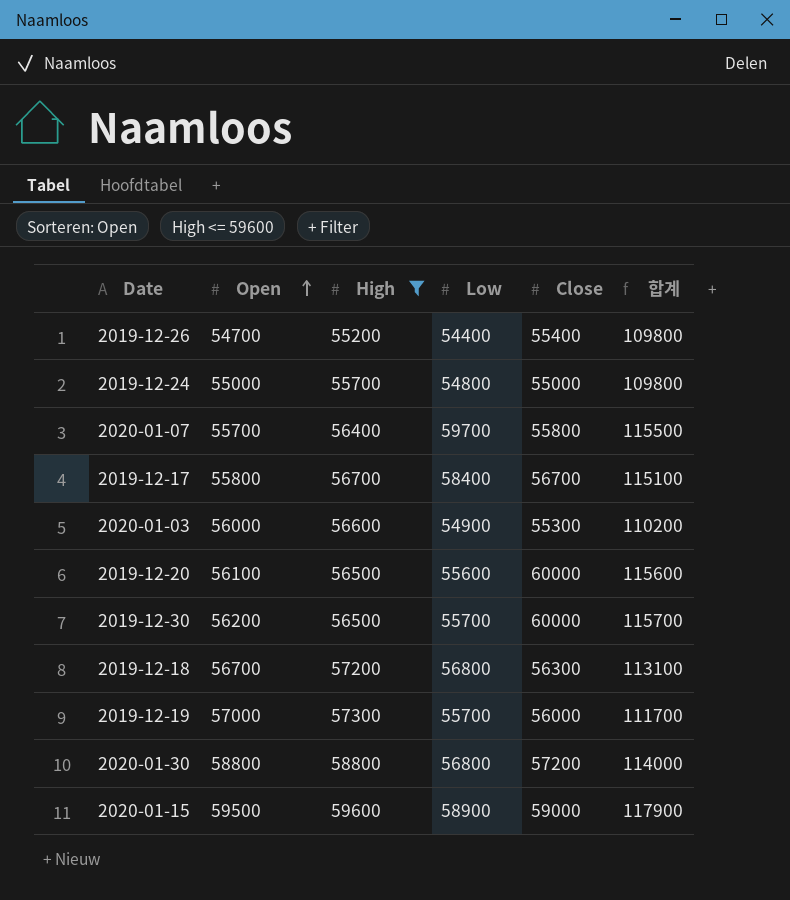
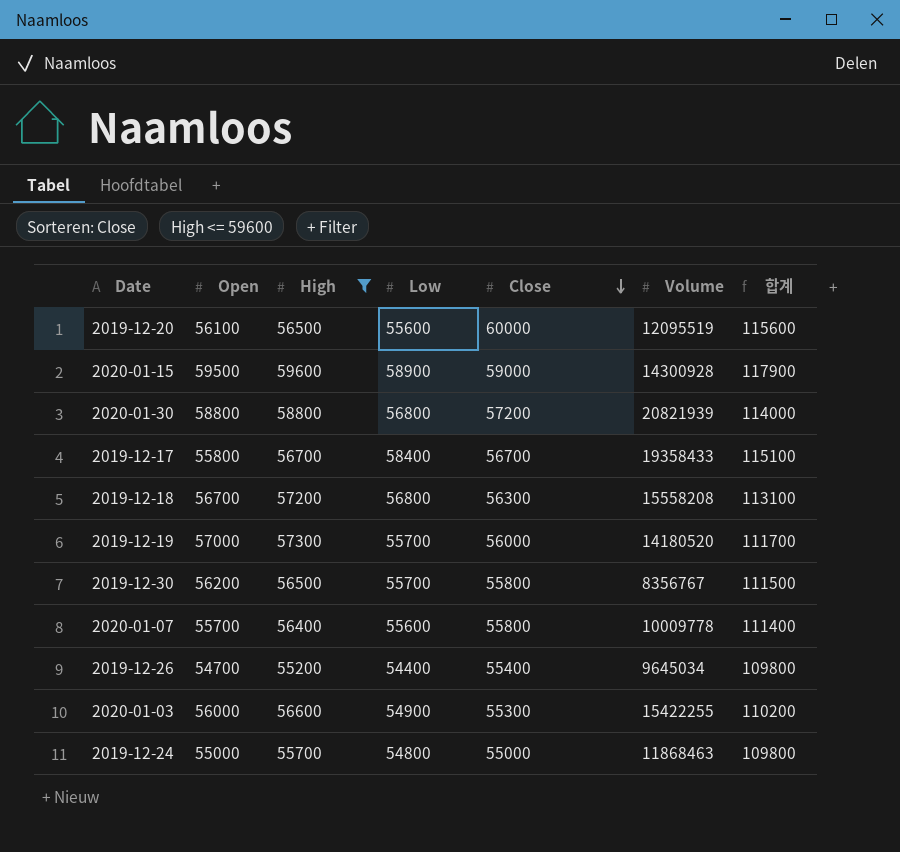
row order: Open ascending -> Close descending
column Volume | position: none -> 6
2019-12-30 | Close: 60000 -> 55800
2019-12-30 | 합계: 115700 -> 111500
2020-01-07 | Low: 59700 -> 55600
2020-01-07 | 합계: 115500 -> 111400

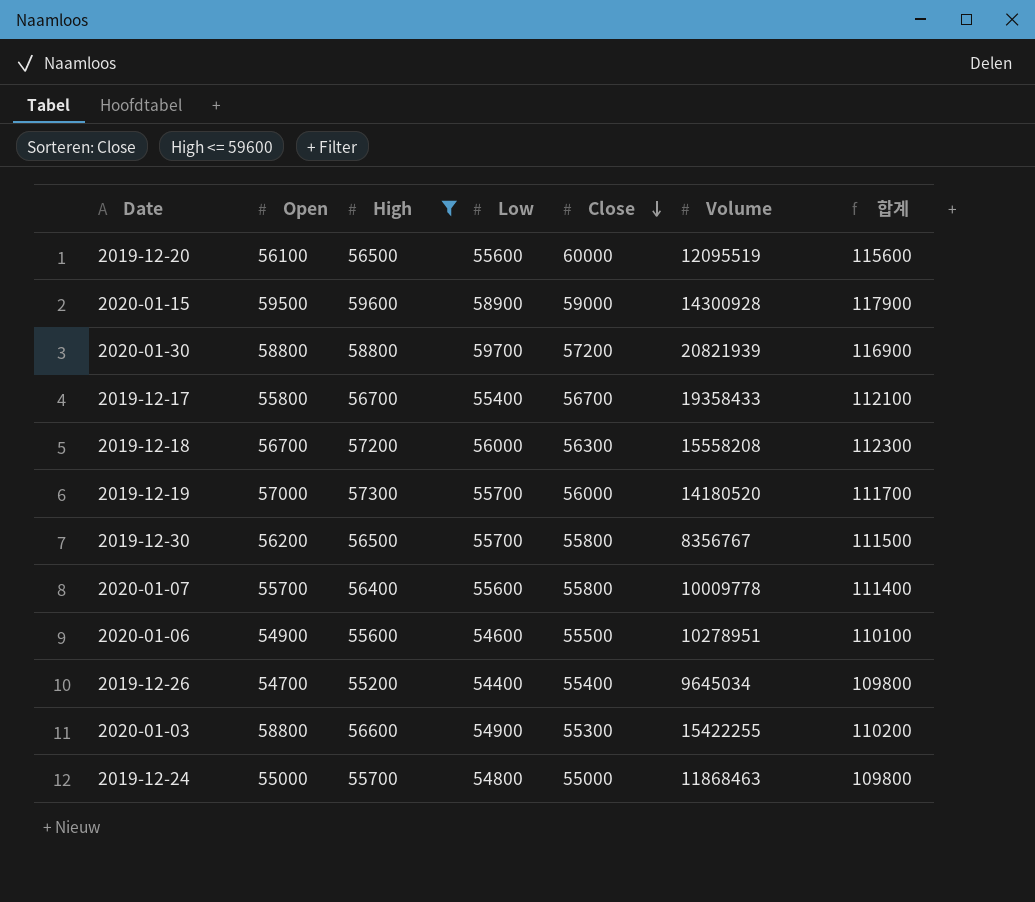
2020-01-30 | Low: 56800 -> 59700
2020-01-30 | 합계: 114000 -> 116900
2019-12-17 | Low: 58400 -> 55400
2019-12-17 | 합계: 115100 -> 112100
2019-12-18 | Low: 56800 -> 56000
2019-12-18 | 합계: 113100 -> 112300
row 2020-01-06: none -> 54900 | 55600 | 54600 | 55500 | 10278951 | 110100
2020-01-03 | Open: 56000 -> 58800

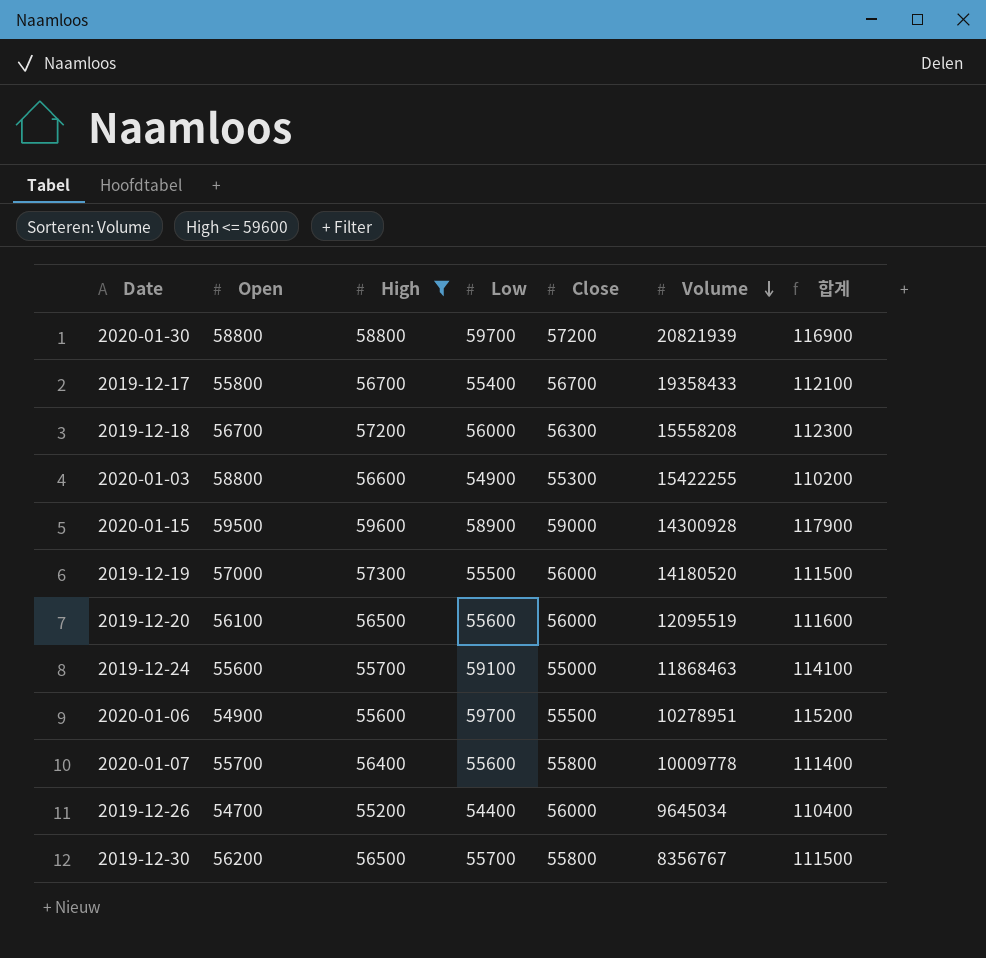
row order: Close descending -> Volume descending
2019-12-19 | Low: 55700 -> 55500
2019-12-19 | 합계: 111700 -> 111500
2019-12-20 | Close: 60000 -> 56000
2019-12-20 | 합계: 115600 -> 111600
2019-12-24 | Open: 55000 -> 55600
2019-12-24 | Low: 54800 -> 59100
2019-12-24 | 합계: 109800 -> 114100
2020-01-06 | Low: 54600 -> 59700
2020-01-06 | 합계: 110100 -> 115200
2019-12-26 | Close: 55400 -> 56000
2019-12-26 | 합계: 109800 -> 110400

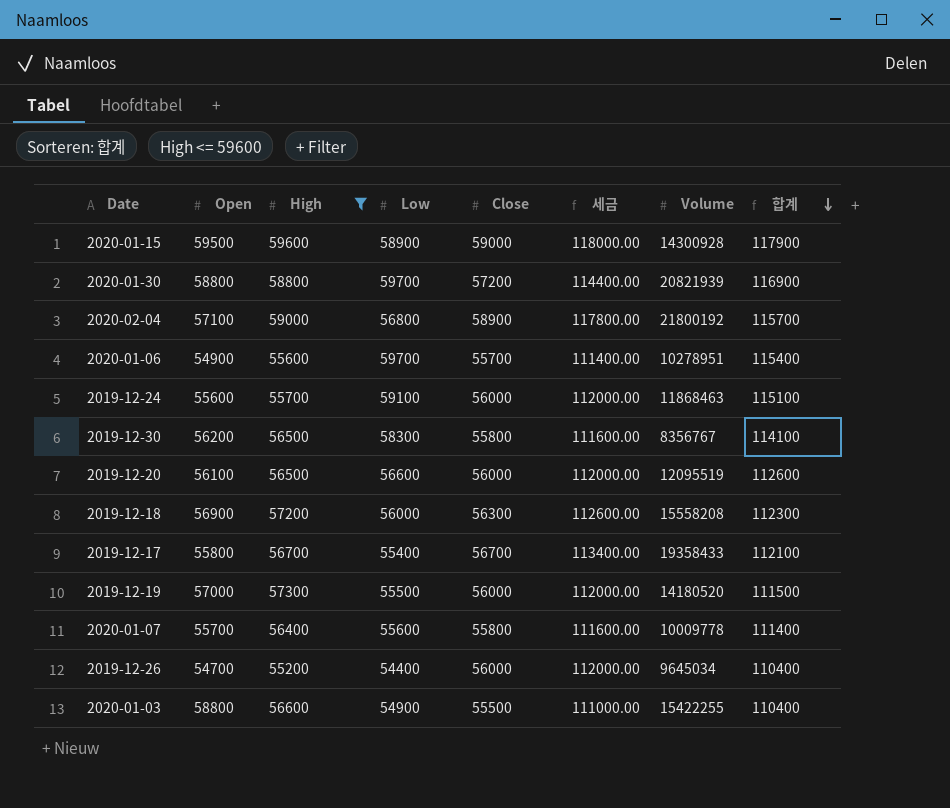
row order: Volume descending -> 합계 descending
column 세금 | formula: none -> [Close] * 2
row 2020-02-04: none -> 57100 | 59000 | 56800 | 58900 | 117800.00 | 21800192 | 115700
2020-01-06 | Close: 55500 -> 55700
2020-01-06 | 합계: 115200 -> 115400
2019-12-24 | Close: 55000 -> 56000
2019-12-24 | 합계: 114100 -> 115100
2019-12-30 | Low: 55700 -> 58300
2019-12-30 | 합계: 111500 -> 114100
2019-12-20 | Low: 55600 -> 56600
2019-12-20 | 합계: 111600 -> 112600
2019-12-18 | Open: 56700 -> 56900
2020-01-03 | Close: 55300 -> 55500
2020-01-03 | 합계: 110200 -> 110400

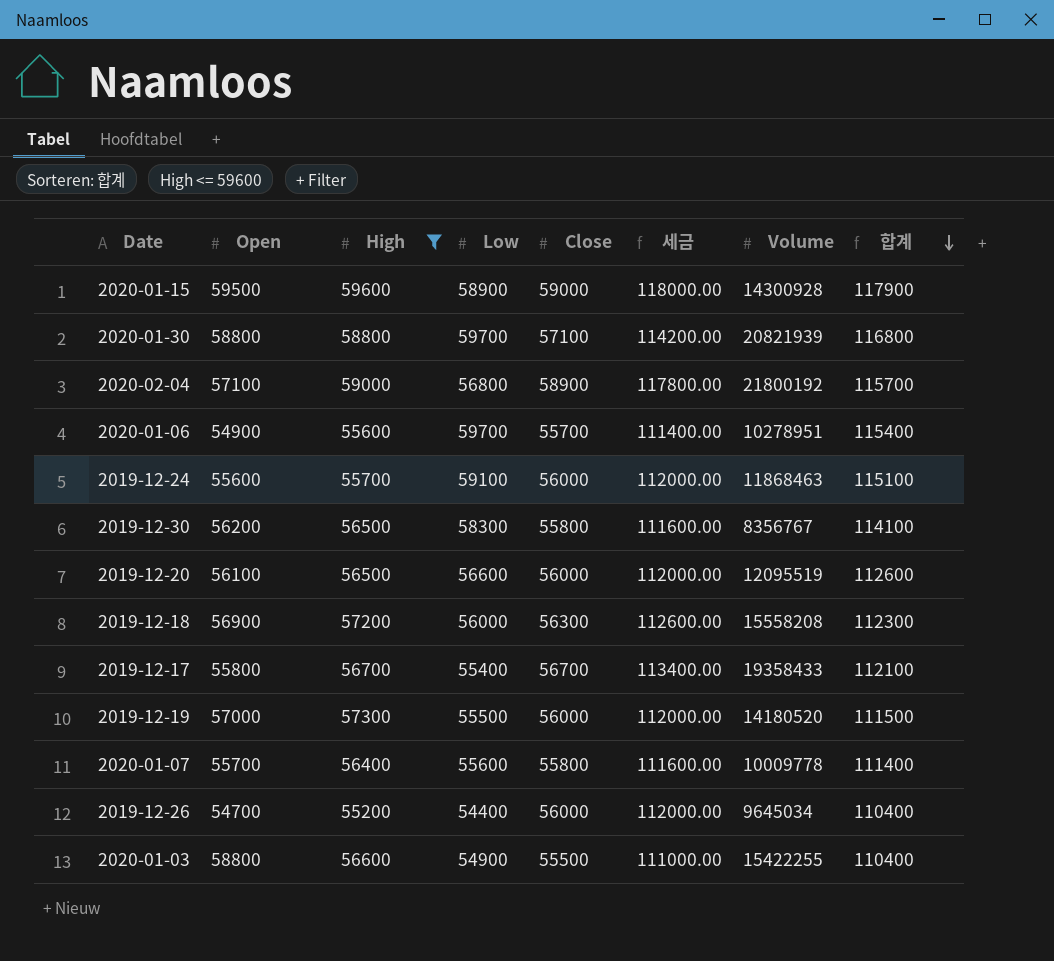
2020-01-30 | Close: 57200 -> 57100
2020-01-30 | 세금: 114400.00 -> 114200.00
2020-01-30 | 합계: 116900 -> 116800

